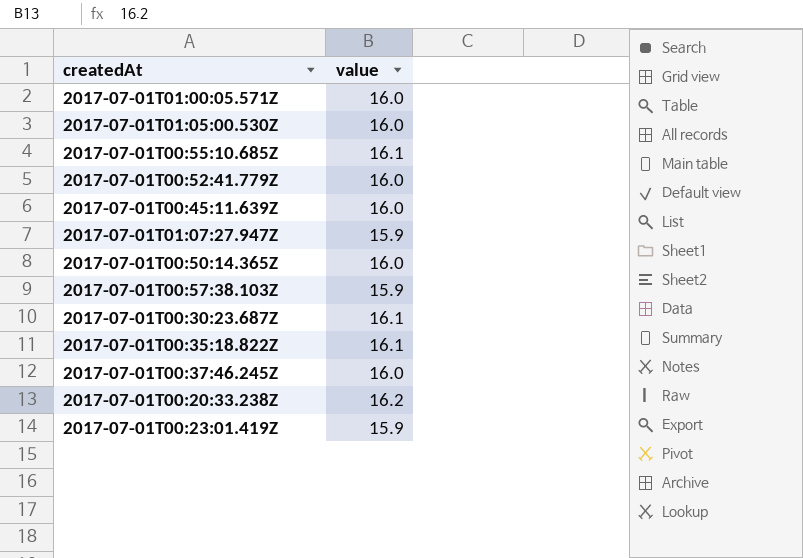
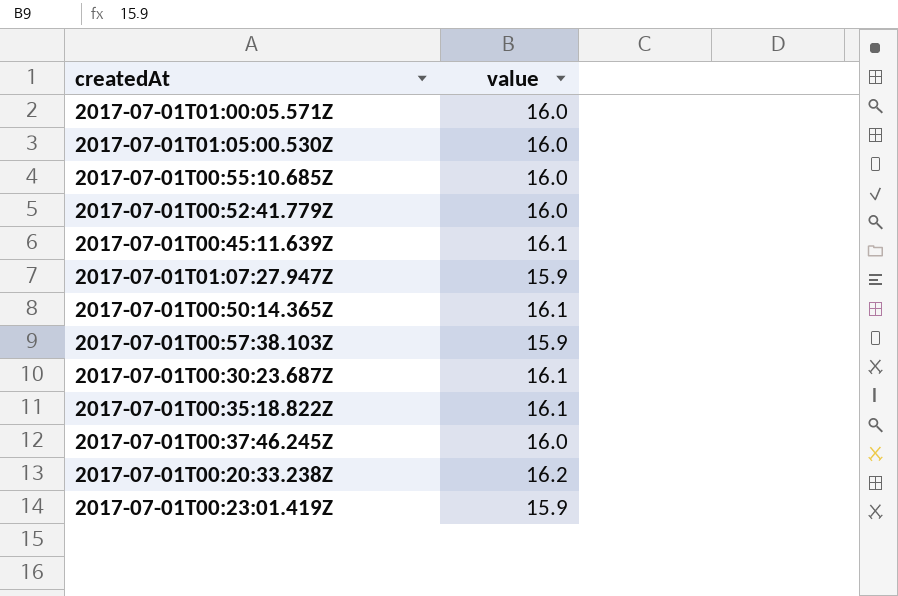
2017-07-01T00:55:10.685Z | value: 16.1 -> 16.0
2017-07-01T00:45:11.639Z | value: 16.0 -> 16.1
2017-07-01T00:50:14.365Z | value: 16.0 -> 16.1

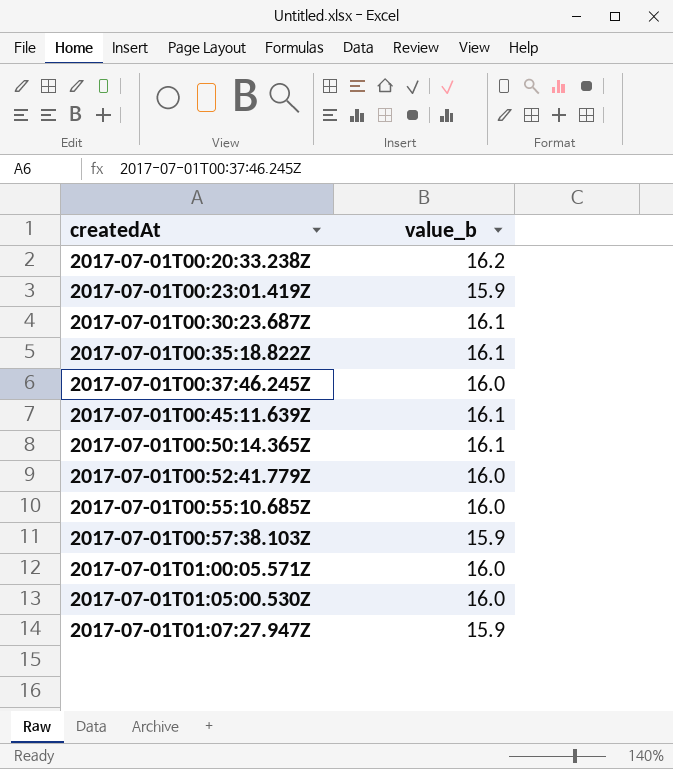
row order: none -> createdAt ascending
column name: value -> value_b

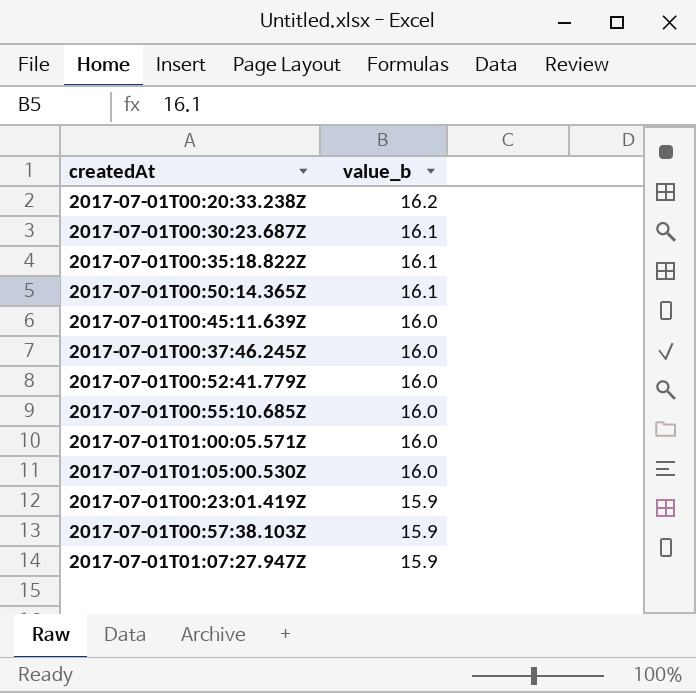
row order: createdAt ascending -> value_b descending
2017-07-01T00:45:11.639Z | value_b: 16.1 -> 16.0

